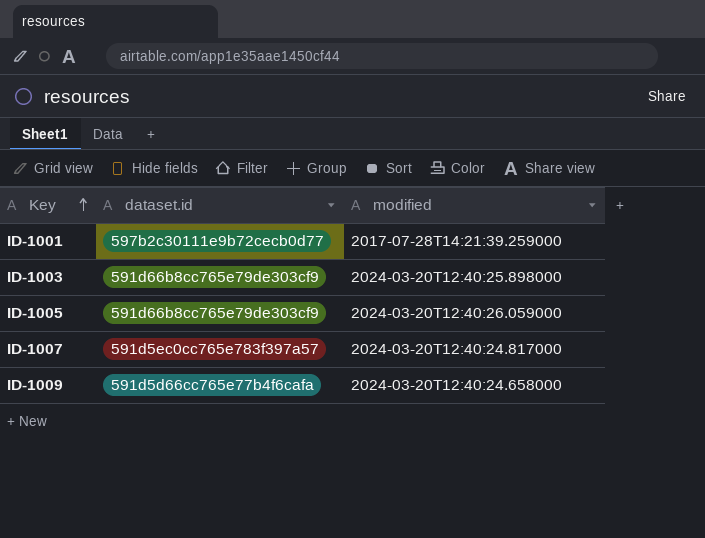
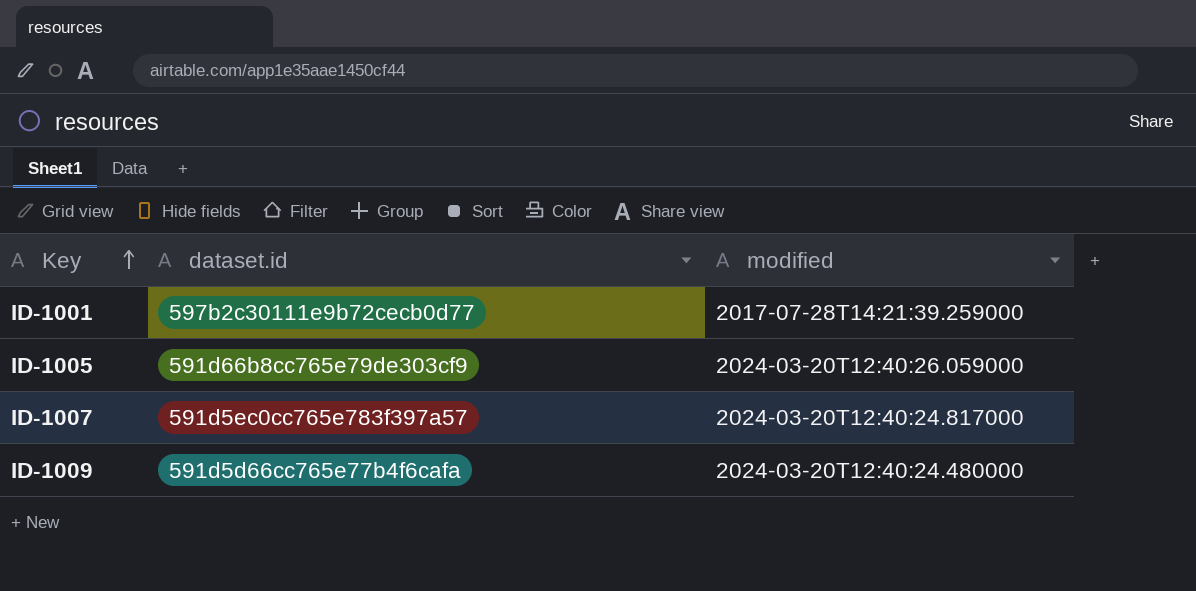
row ID-1003: 591d66b8cc765e79de303cf9 | 2024-03-20T12:40:25.898000 -> none
ID-1009 | modified: 2024-03-20T12:40:24.658000 -> 2024-03-20T12:40:24.480000

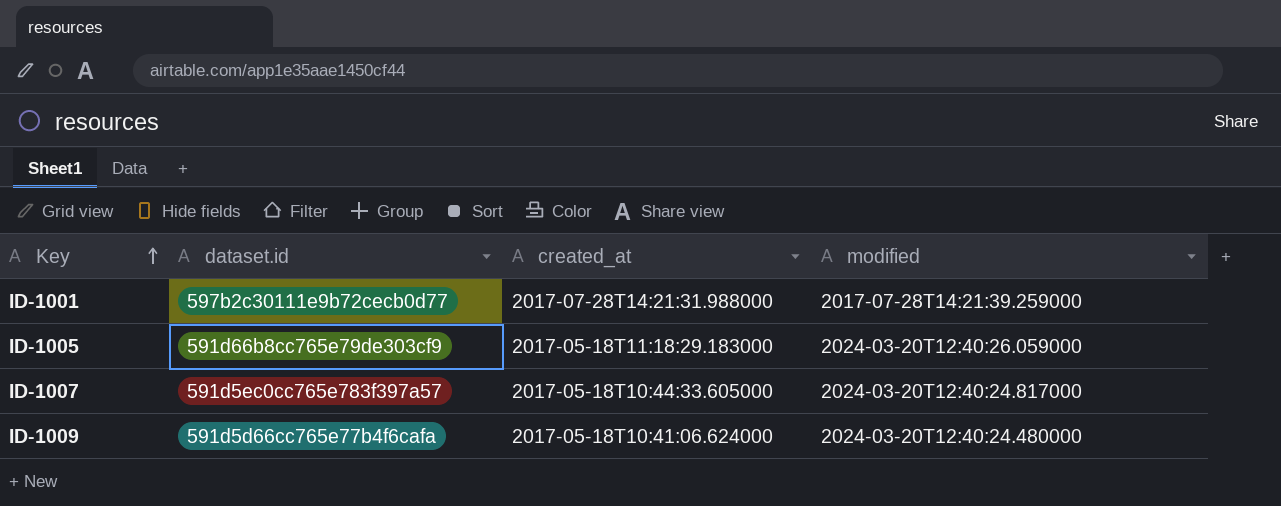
column created_at | position: none -> 3

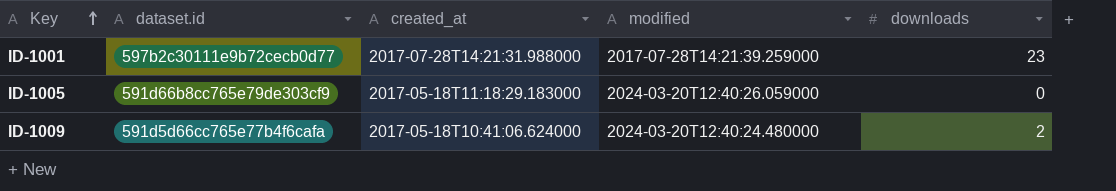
column downloads | position: none -> 5
row ID-1007: 591d5ec0cc765e783f397a57 | 2017-05-18T10:44:33.605000 | 2024-03-20T12:40:24.817000 -> none

